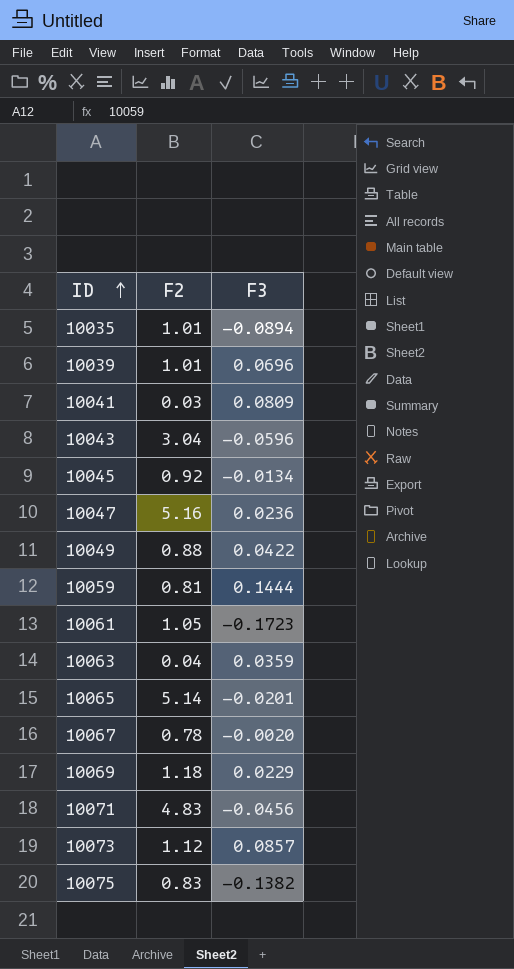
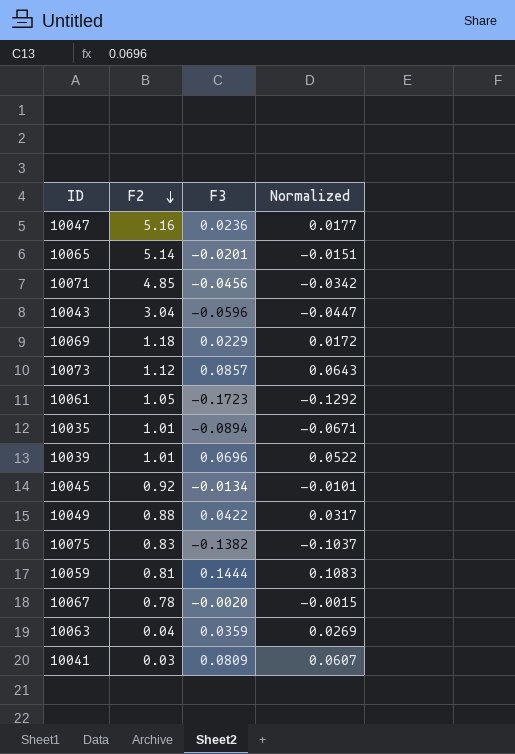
row order: ID ascending -> F2 descending
column Normalized | formula: none -> [F3] * 0.75
10071 | F2: 4.83 -> 4.85

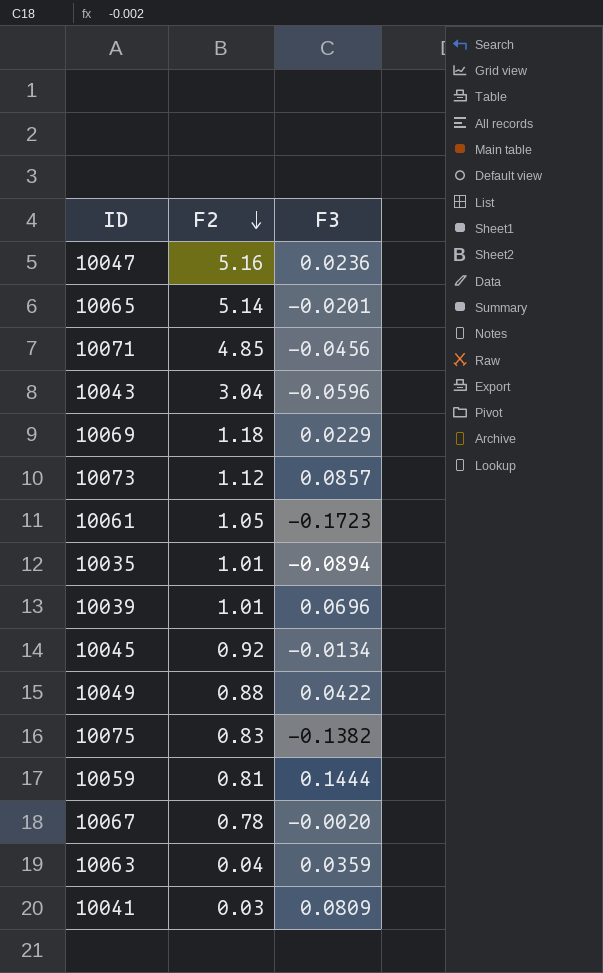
column Normalized | formula: [F3] * 0.75 -> none

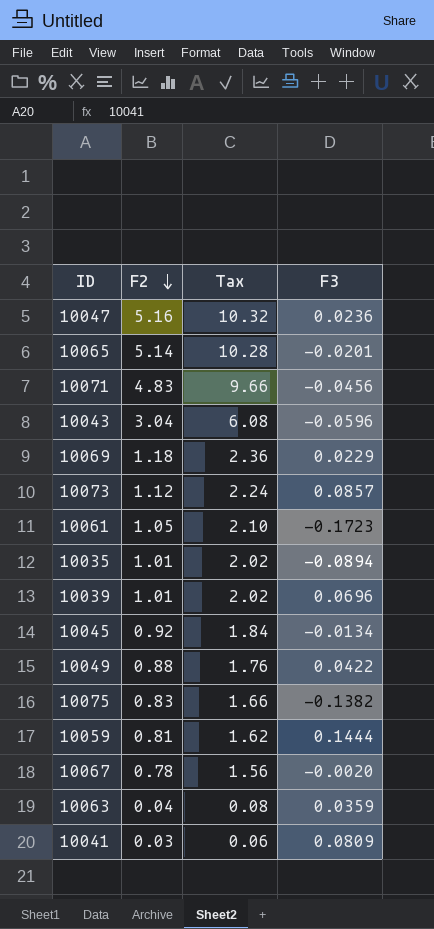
column Tax | formula: none -> [F2] * 2
10071 | F2: 4.85 -> 4.83

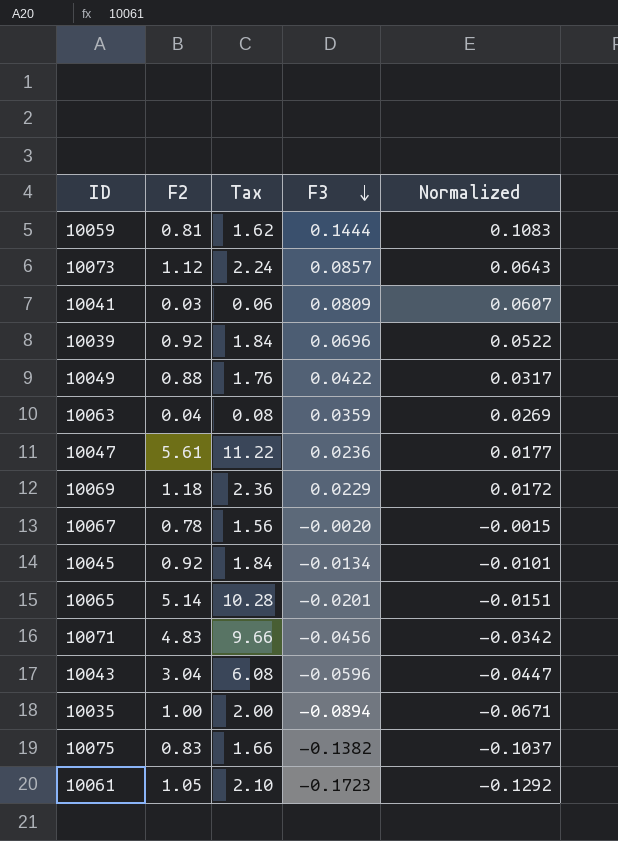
row order: F2 descending -> F3 descending
column Normalized | formula: none -> [F3] * 0.75
10039 | F2: 1.01 -> 0.92
10039 | Tax: 2.02 -> 1.84
10047 | F2: 5.16 -> 5.61
10047 | Tax: 10.32 -> 11.22
10035 | F2: 1.01 -> 1.00
10035 | Tax: 2.02 -> 2.00

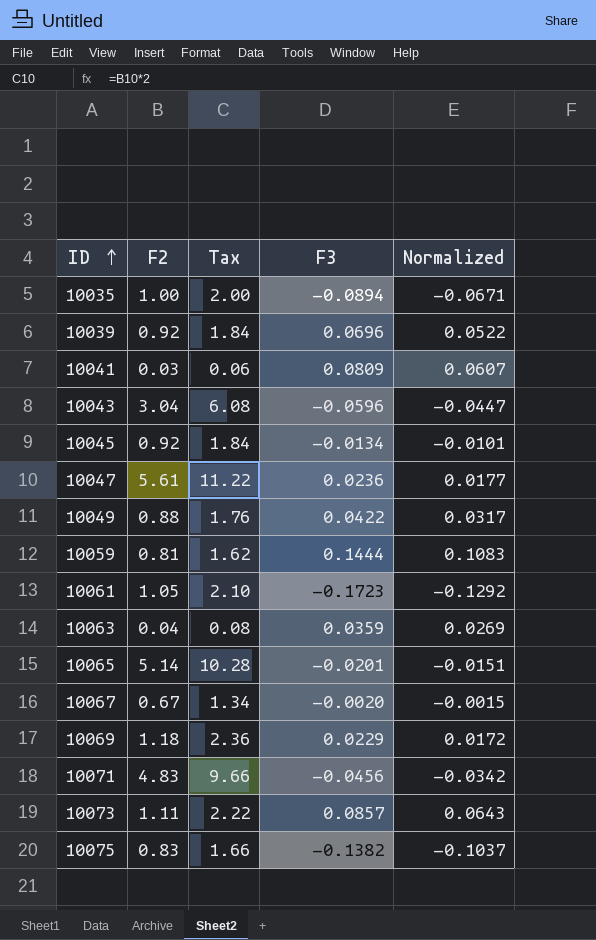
row order: F3 descending -> ID ascending
10067 | F2: 0.78 -> 0.67
10067 | Tax: 1.56 -> 1.34
10073 | F2: 1.12 -> 1.11
10073 | Tax: 2.24 -> 2.22

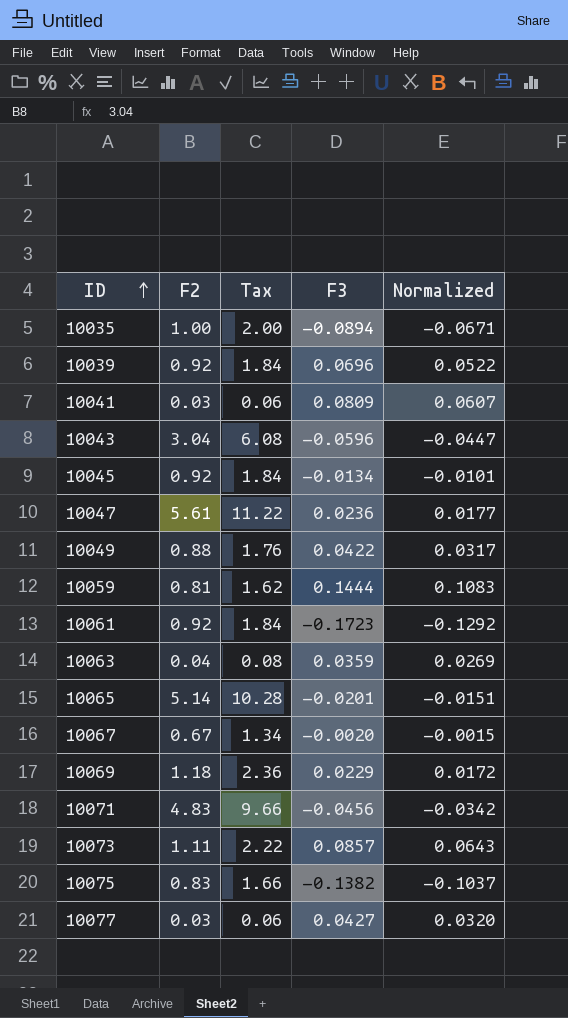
10061 | F2: 1.05 -> 0.92
10061 | Tax: 2.10 -> 1.84
row 10077: none -> 0.03 | 0.06 | 0.0427 | 0.0320

